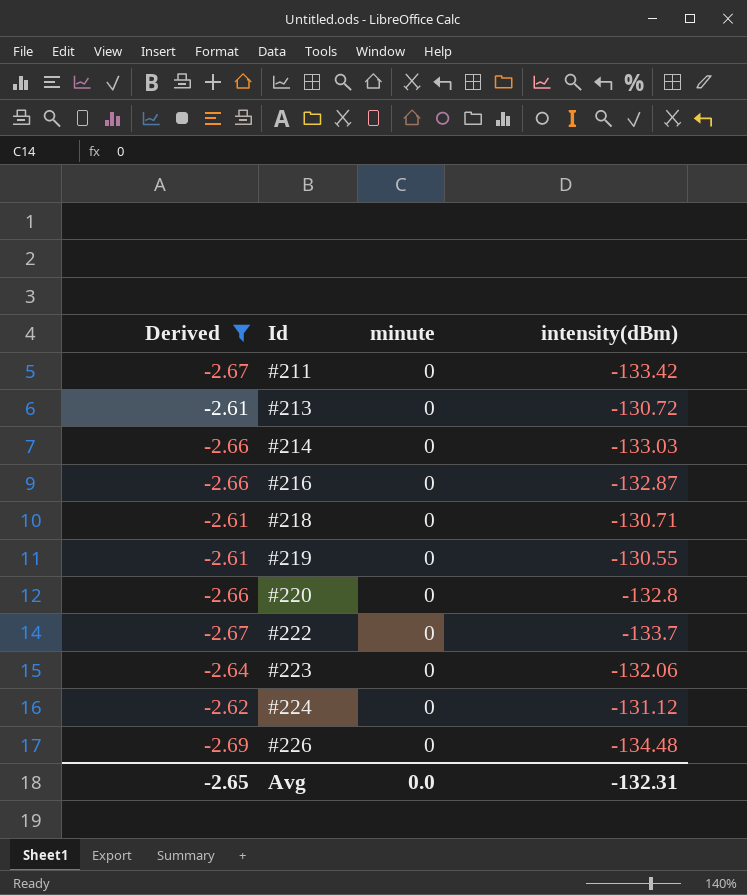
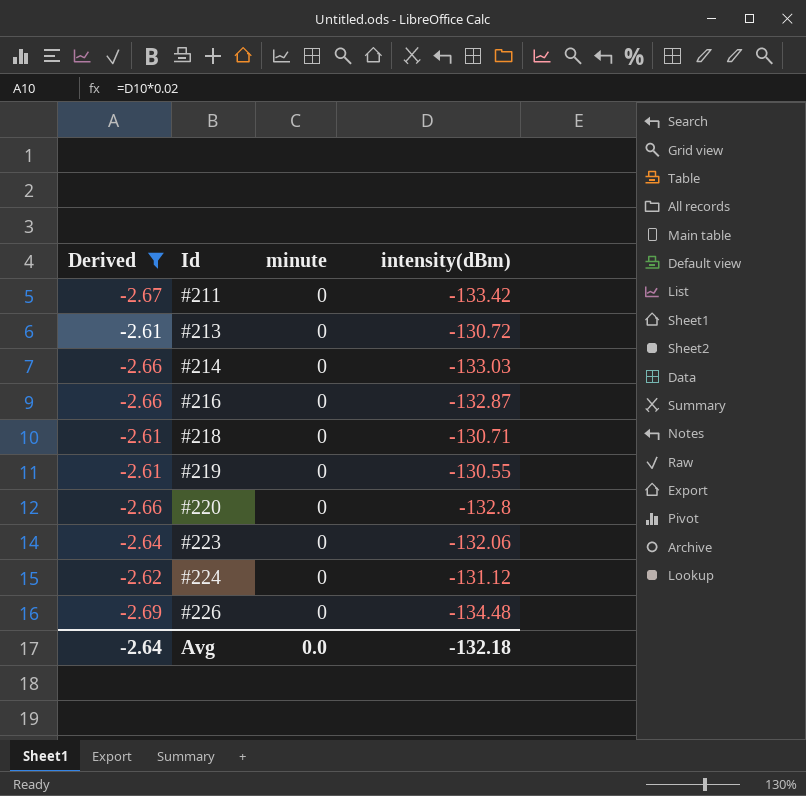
row #222: -2.67 | 0 | -133.7 -> none
Avg | Derived: -2.65 -> -2.64
Avg | intensity(dBm): -132.31 -> -132.18

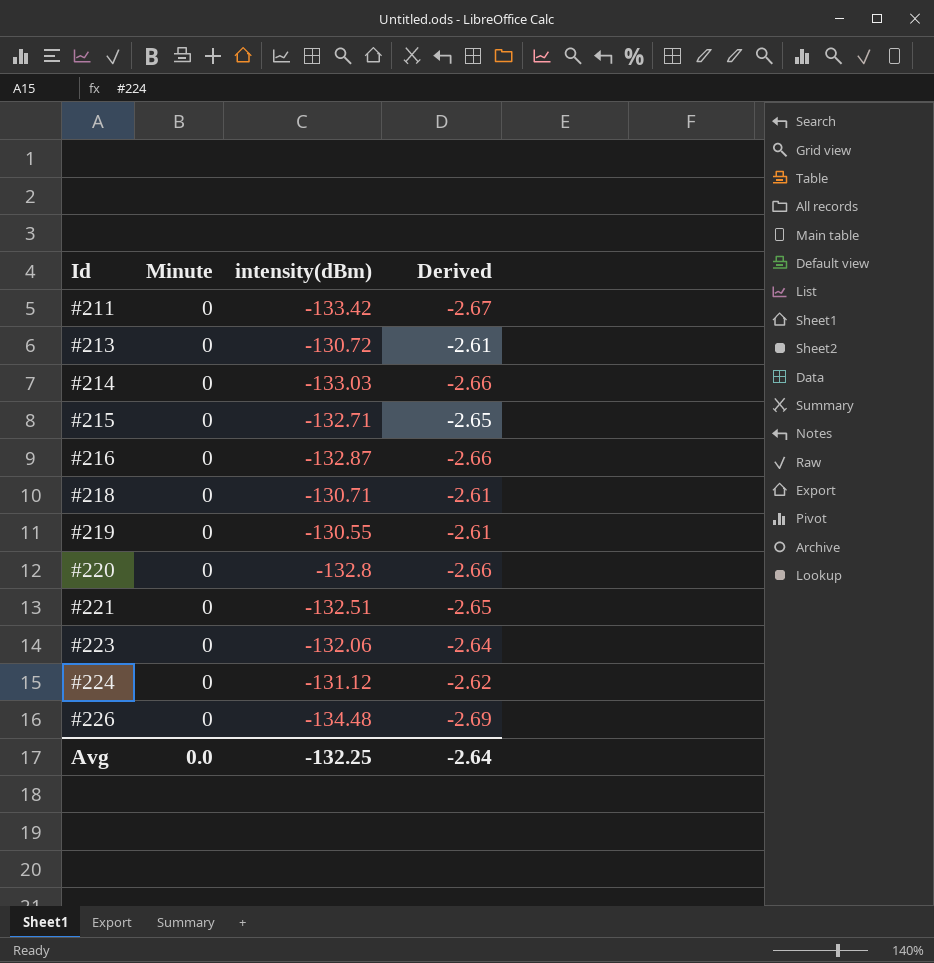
filter: Derived != -2.65 -> none
column name: minute -> Minute
column Derived | position: 1 -> 4
Avg | intensity(dBm): -132.18 -> -132.25

